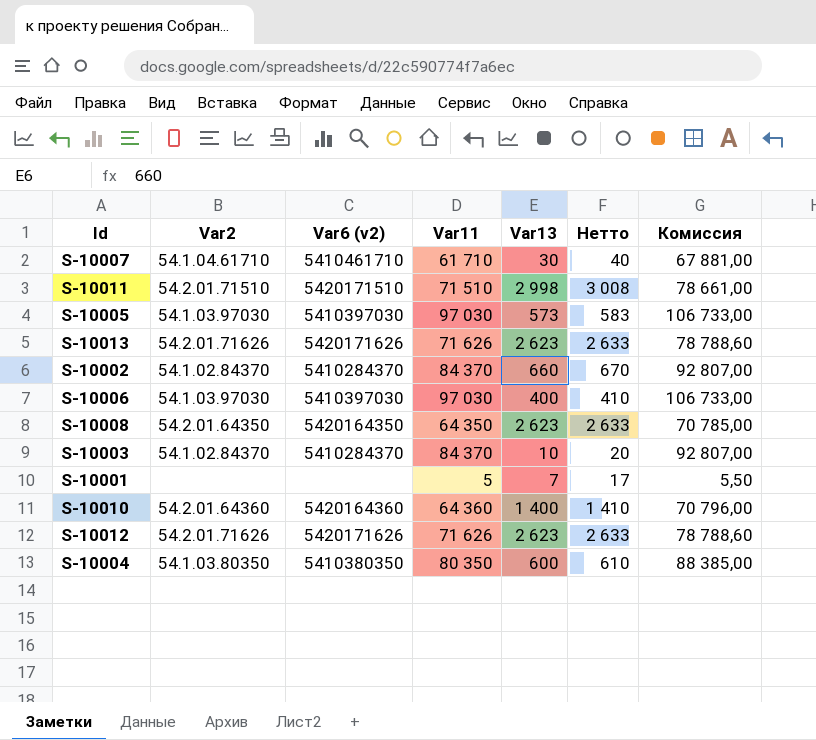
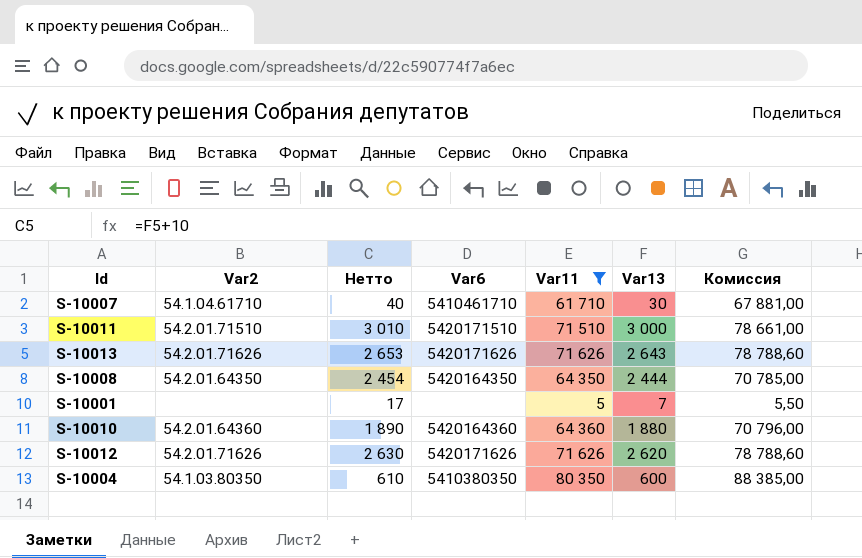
filter: none -> Var11 <= 80 350
column Нетто | position: 6 -> 3
column name: Var6 (v2) -> Var6
S-10011 | Нетто: 3 008 -> 3 010
S-10011 | Var13: 2 998 -> 3 000
S-10013 | Нетто: 2 633 -> 2 653
S-10013 | Var13: 2 623 -> 2 643
S-10008 | Нетто: 2 633 -> 2 454
S-10008 | Var13: 2 623 -> 2 444
S-10010 | Нетто: 1 410 -> 1 890
S-10010 | Var13: 1 400 -> 1 880
S-10012 | Нетто: 2 633 -> 2 630
S-10012 | Var13: 2 623 -> 2 620

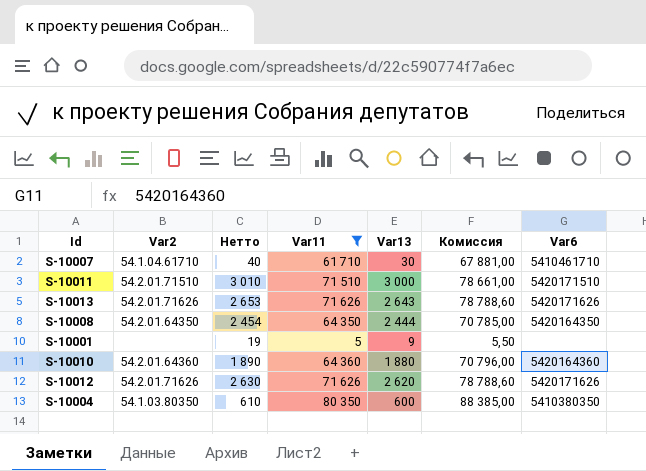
column Var6 | position: 4 -> 7
S-10001 | Нетто: 17 -> 19
S-10001 | Var13: 7 -> 9

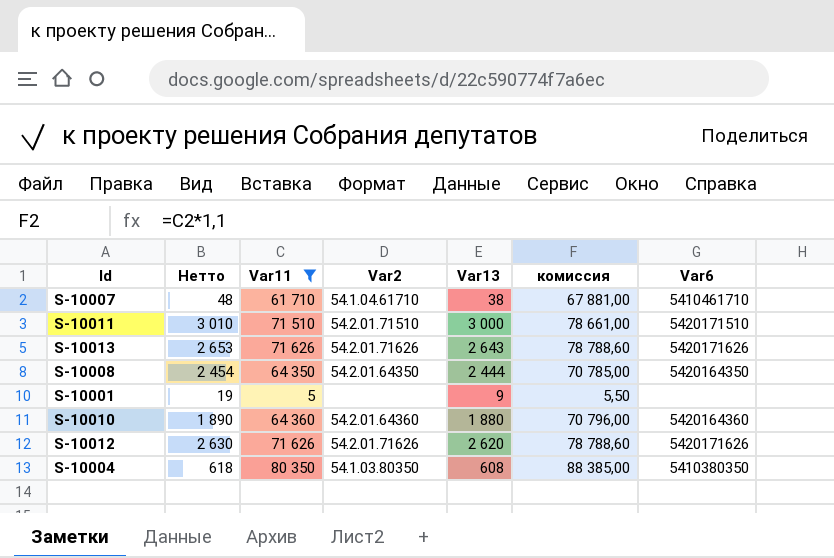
column Var2 | position: 2 -> 4
column name: Комиссия -> комиссия
S-10007 | Нетто: 40 -> 48
S-10007 | Var13: 30 -> 38
S-10004 | Нетто: 610 -> 618
S-10004 | Var13: 600 -> 608

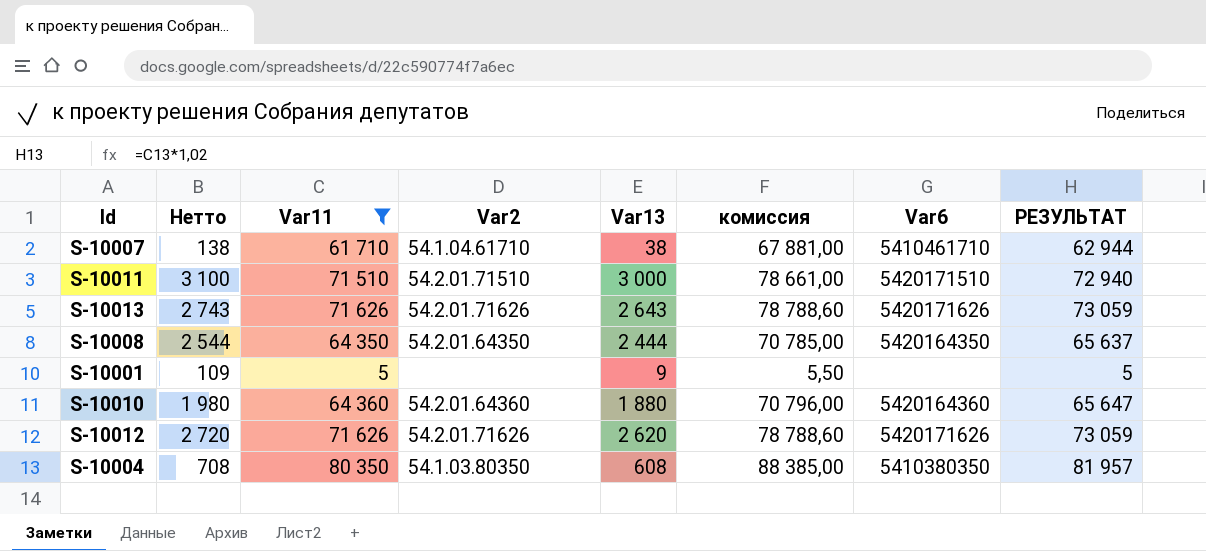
column Нетто | formula: [Var13] + 10 -> [Var13] + 100
column РЕЗУЛЬТАТ | formula: none -> [Var11] * 1,02

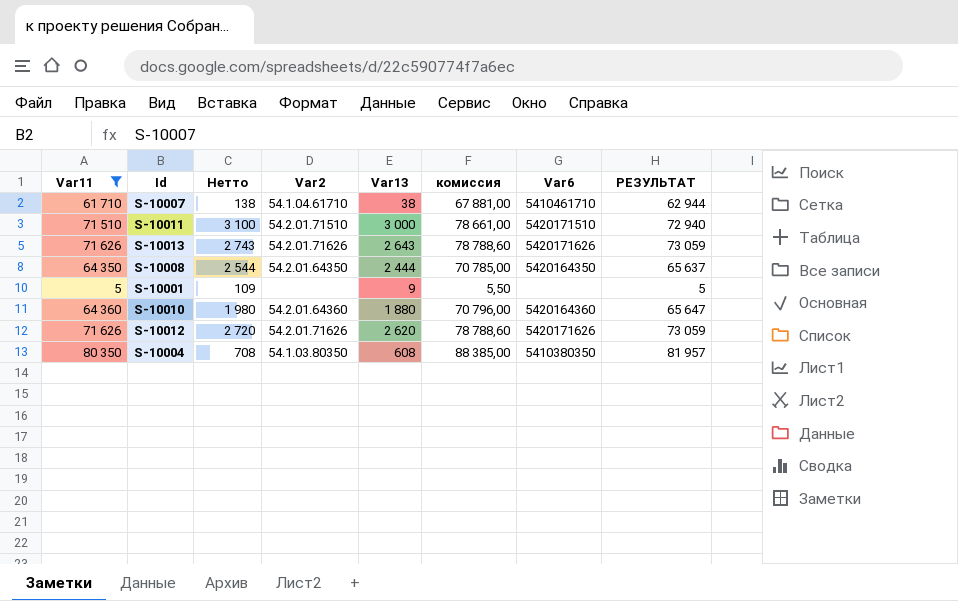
column Var11 | position: 3 -> 1

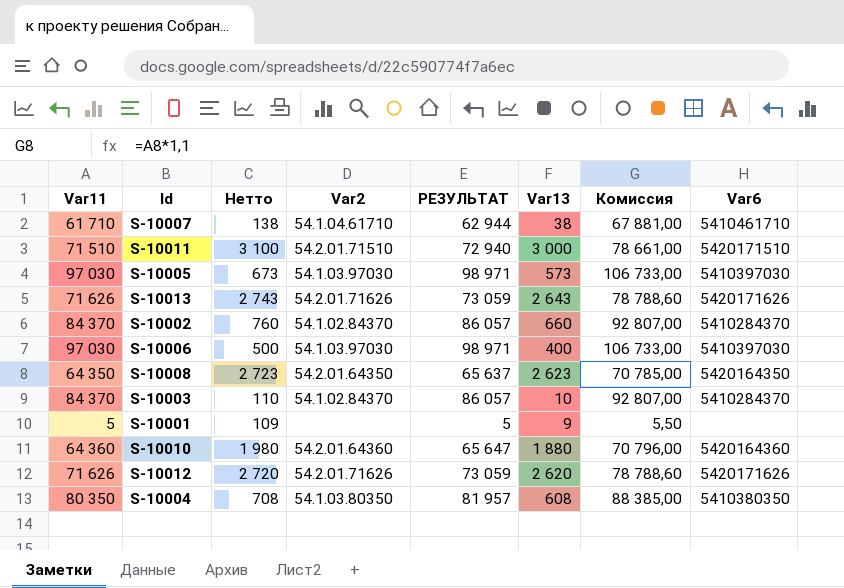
filter: Var11 <= 80 350 -> none
column РЕЗУЛЬТАТ | position: 8 -> 5
column name: комиссия -> Комиссия
S-10008 | Нетто: 2 544 -> 2 723
S-10008 | Var13: 2 444 -> 2 623

